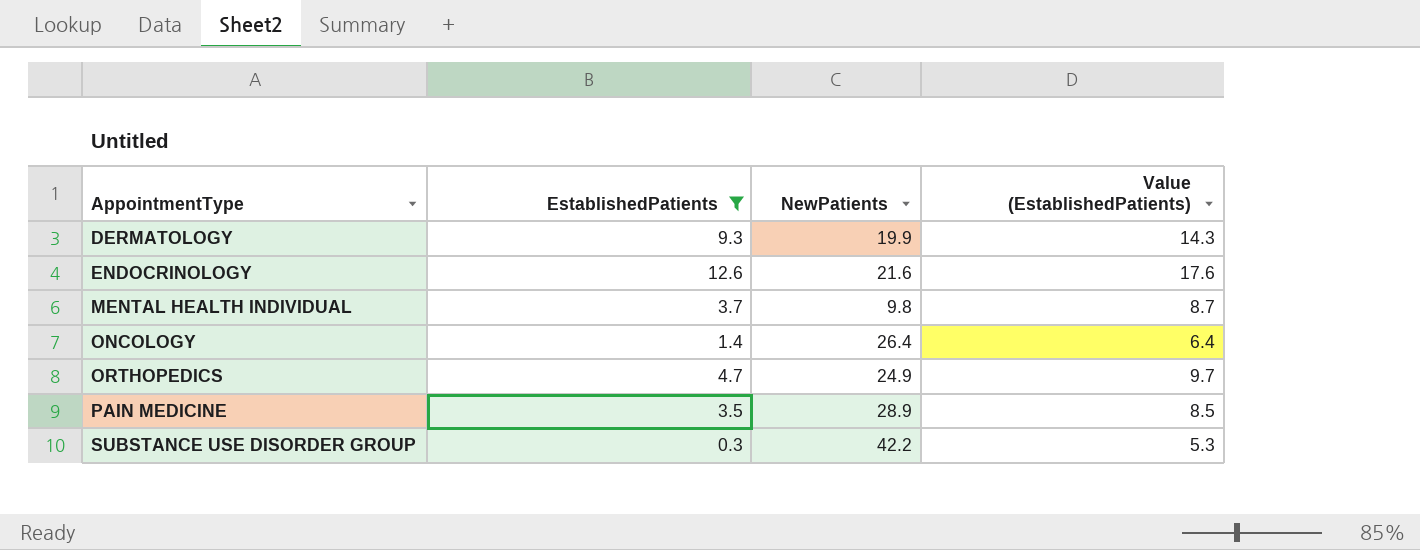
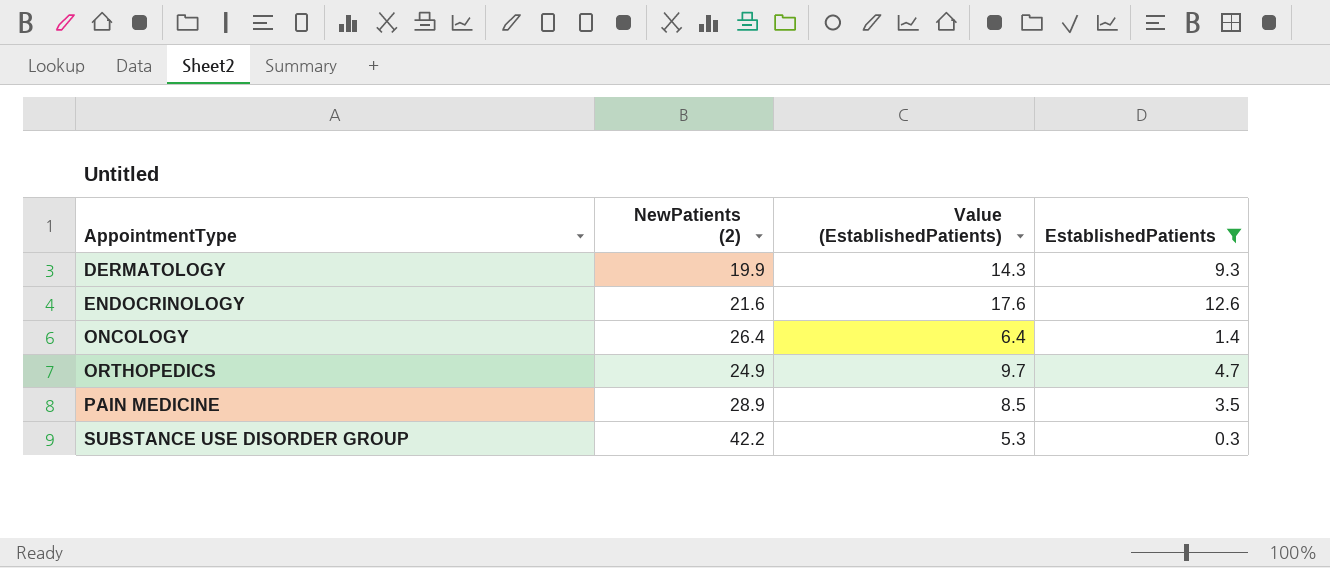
column name: NewPatients -> NewPatients (2)
column EstablishedPatients | position: 2 -> 4
row MENTAL HEALTH INDIVIDUAL: 3.7 | 9.8 | 8.7 -> none

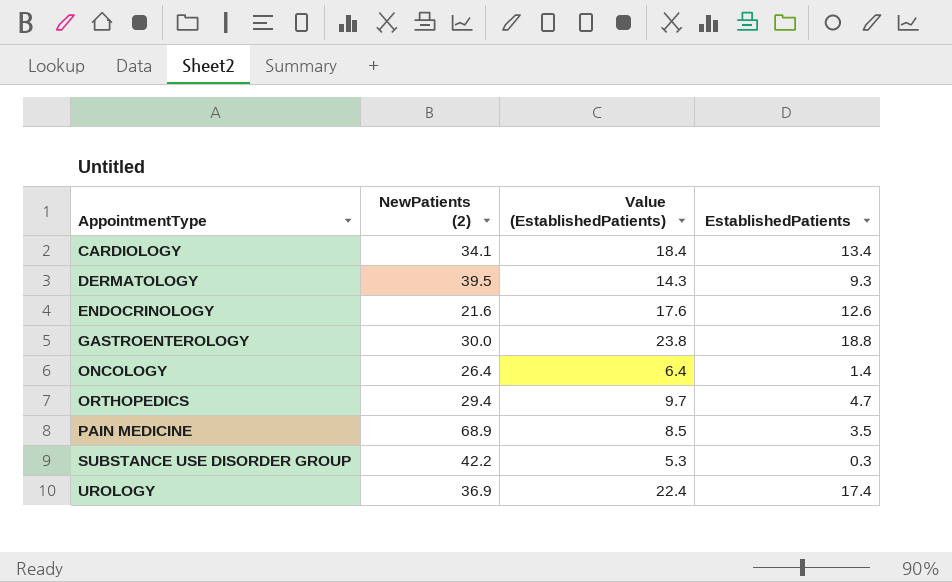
filter: EstablishedPatients <= 12.6 -> none
DERMATOLOGY | NewPatients (2): 19.9 -> 39.5
ORTHOPEDICS | NewPatients (2): 24.9 -> 29.4
PAIN MEDICINE | NewPatients (2): 28.9 -> 68.9

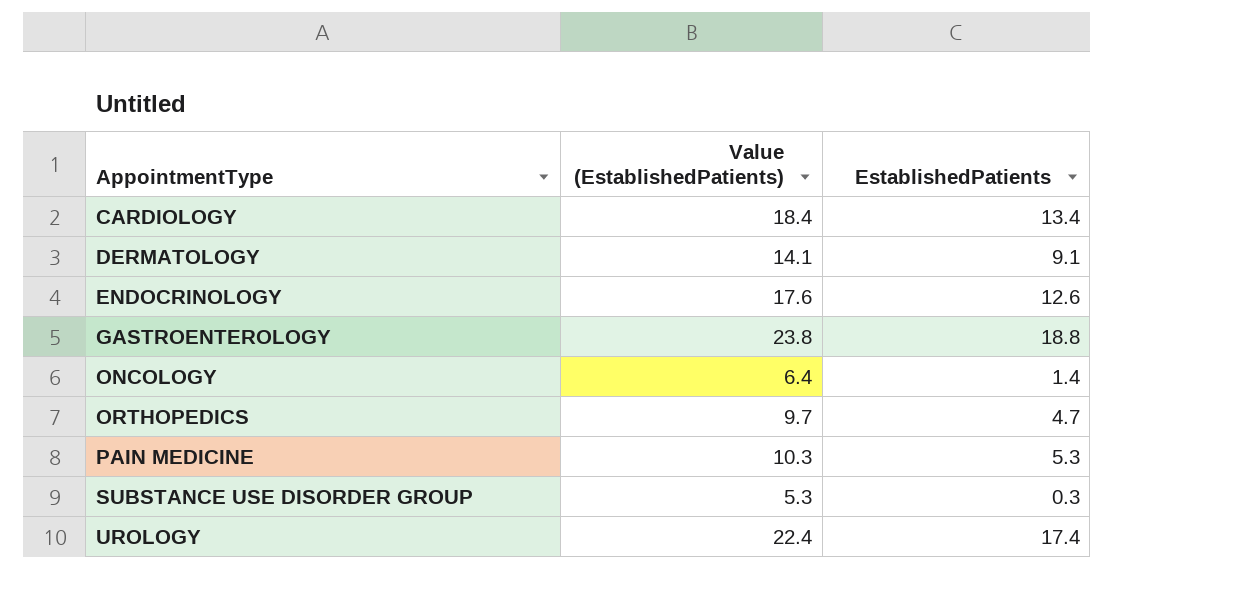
column NewPatients (2) | position: 2 -> none
DERMATOLOGY | Value (EstablishedPatients): 14.3 -> 14.1
DERMATOLOGY | EstablishedPatients: 9.3 -> 9.1
PAIN MEDICINE | Value (EstablishedPatients): 8.5 -> 10.3
PAIN MEDICINE | EstablishedPatients: 3.5 -> 5.3

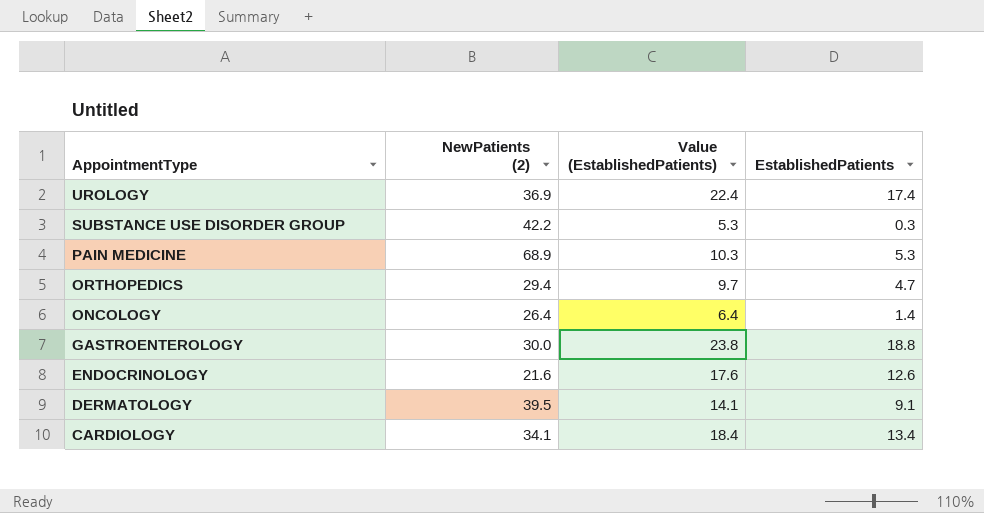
row order: AppointmentType ascending -> AppointmentType descending
column NewPatients (2) | position: none -> 2

